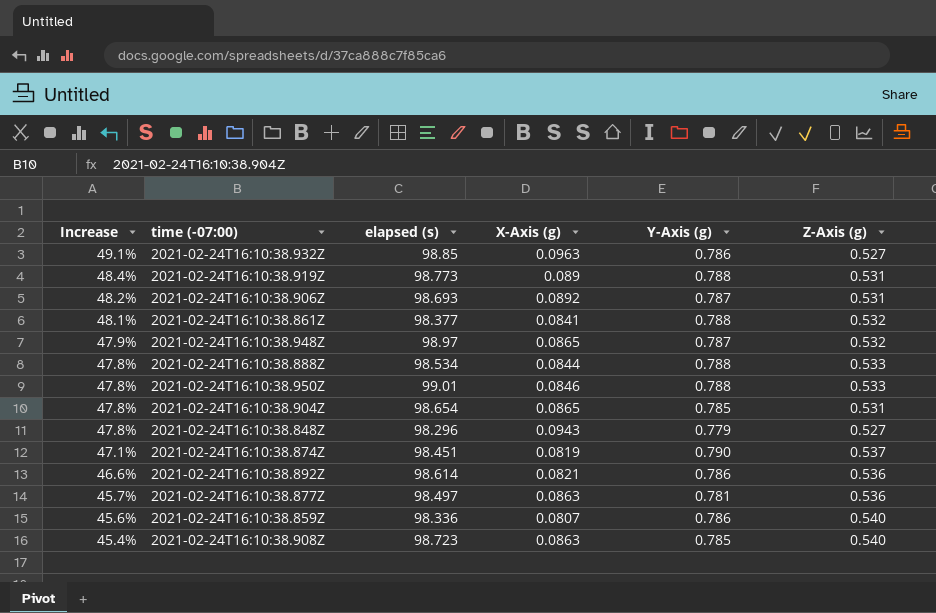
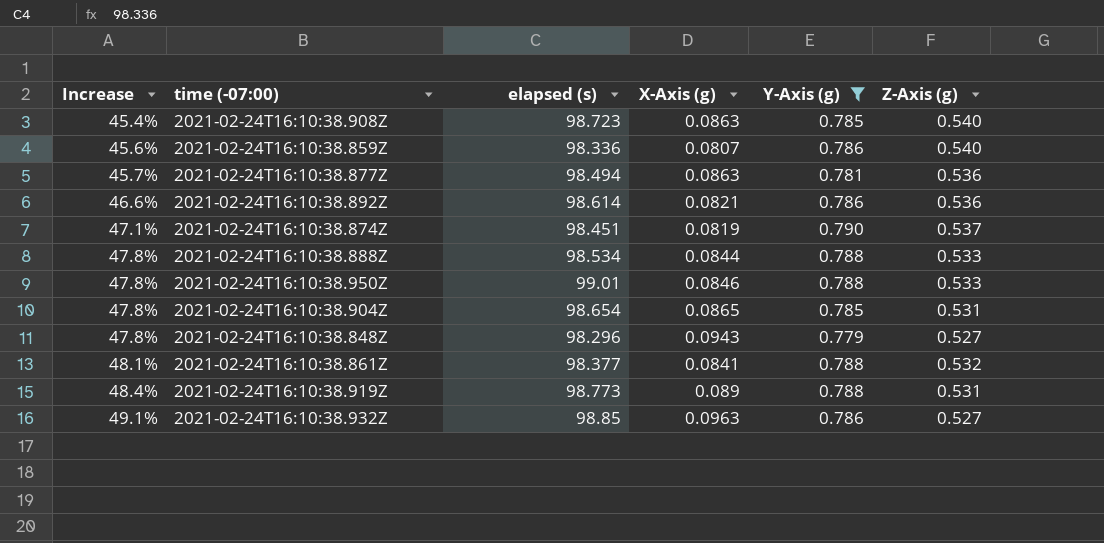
filter: none -> Y-Axis (g) != 0.787
row order: Increase descending -> Increase ascending
2021-02-24T16:10:38.877Z | elapsed (s): 98.497 -> 98.494

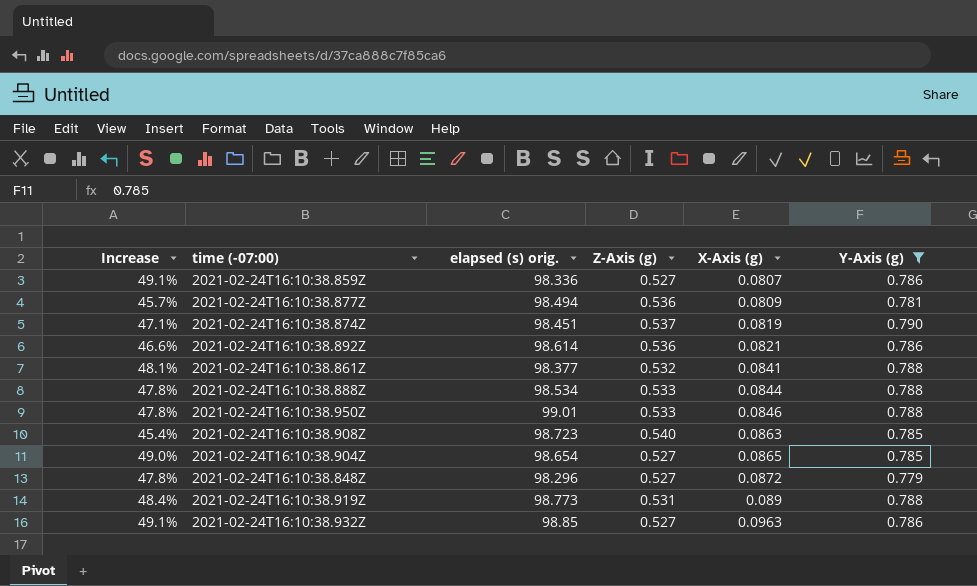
row order: Increase ascending -> X-Axis (g) ascending
column name: elapsed (s) -> elapsed (s) orig.
column Z-Axis (g) | position: 6 -> 4
2021-02-24T16:10:38.859Z | Increase: 45.6% -> 49.1%
2021-02-24T16:10:38.859Z | Z-Axis (g): 0.540 -> 0.527
2021-02-24T16:10:38.877Z | X-Axis (g): 0.0863 -> 0.0809
2021-02-24T16:10:38.904Z | Increase: 47.8% -> 49.0%
2021-02-24T16:10:38.904Z | Z-Axis (g): 0.531 -> 0.527
2021-02-24T16:10:38.848Z | X-Axis (g): 0.0943 -> 0.0872

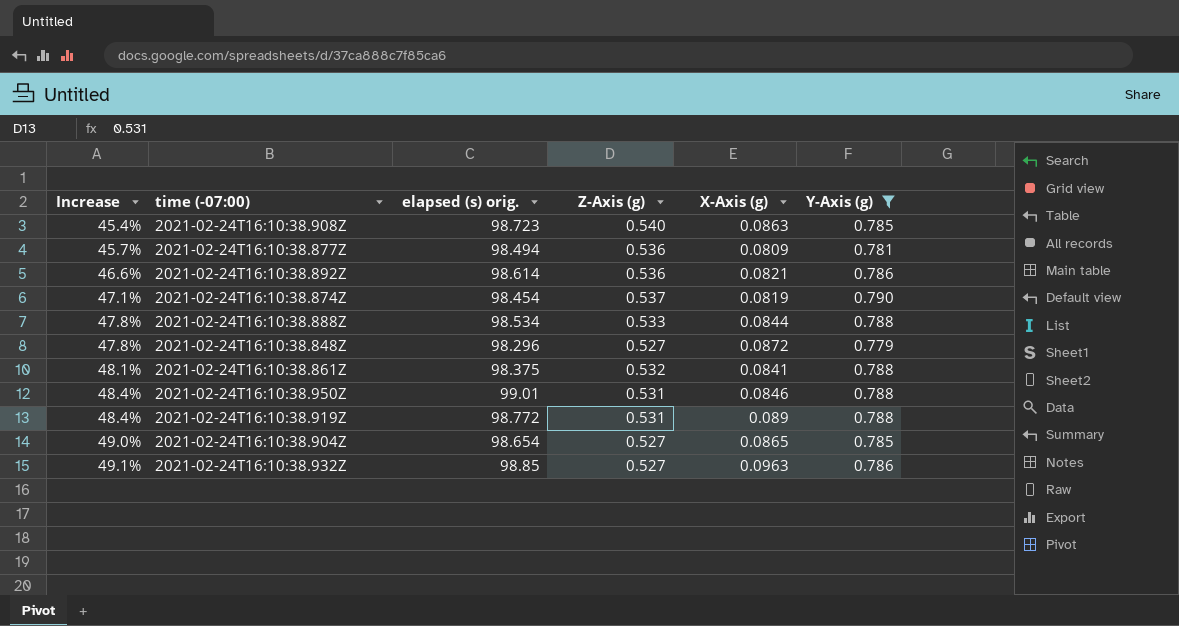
row order: X-Axis (g) ascending -> Increase ascending
row 2021-02-24T16:10:38.859Z: 49.1% | 98.336 | 0.527 | 0.0807 | 0.786 -> none
2021-02-24T16:10:38.874Z | elapsed (s) orig.: 98.451 -> 98.454
2021-02-24T16:10:38.861Z | elapsed (s) orig.: 98.377 -> 98.375
2021-02-24T16:10:38.950Z | Increase: 47.8% -> 48.4%
2021-02-24T16:10:38.950Z | Z-Axis (g): 0.533 -> 0.531
2021-02-24T16:10:38.919Z | elapsed (s) orig.: 98.773 -> 98.772

